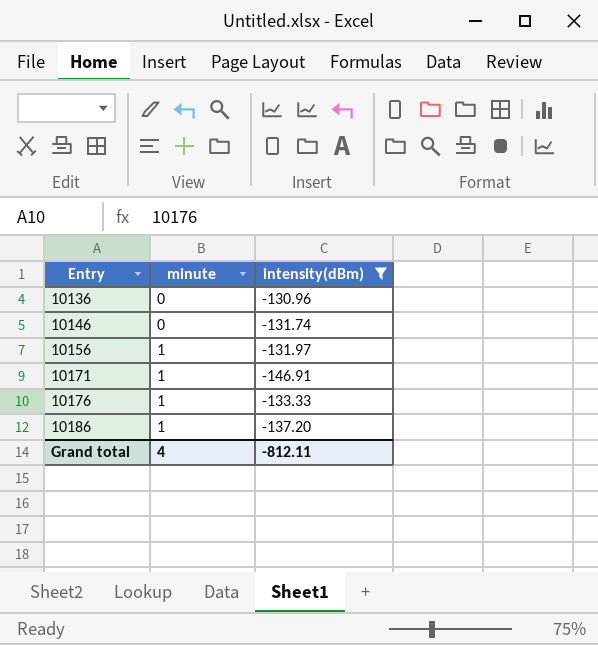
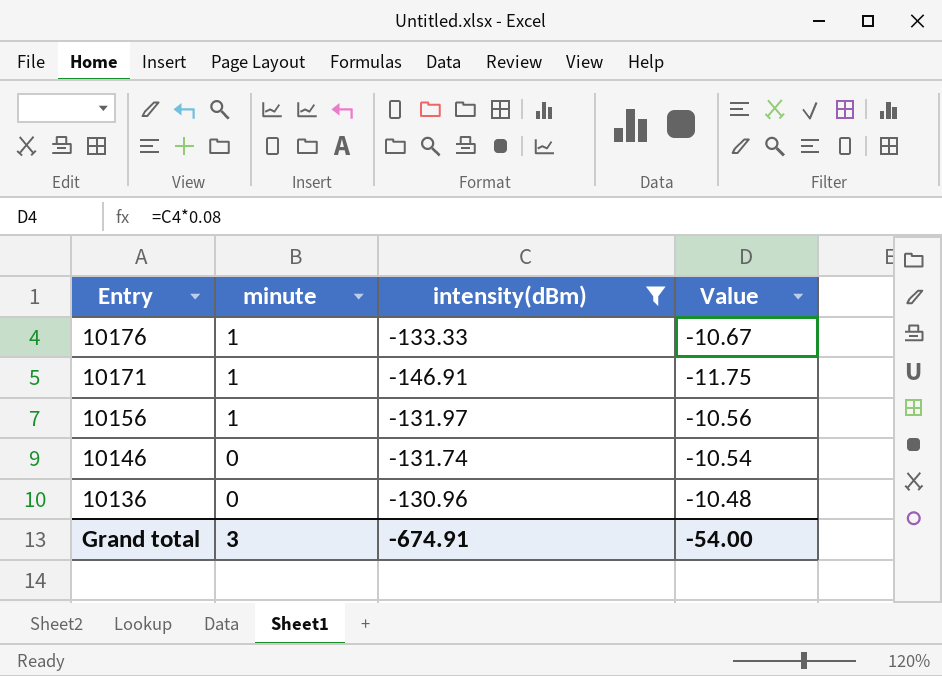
row order: Entry ascending -> Entry descending
column Value | formula: none -> [intensity(dBm)] * 0.08
row 10186: 1 | -137.20 -> none
Grand total | minute: 4 -> 3
Grand total | intensity(dBm): -812.11 -> -674.91

